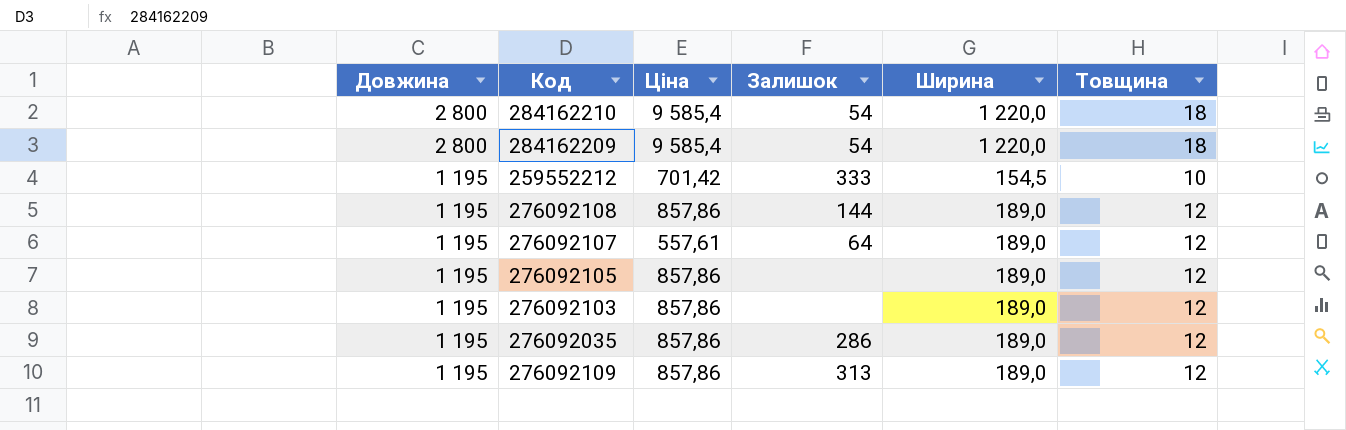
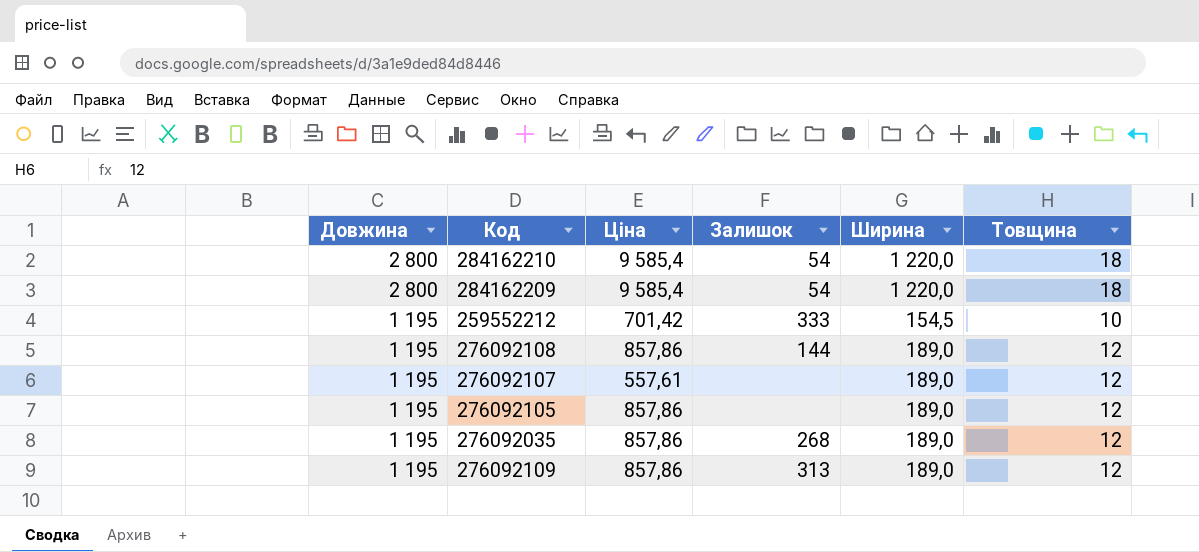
row 276092103: 1 195 | 857,86 | none | 189,0 | 12 -> none
276092107 | Залишок: 64 -> none
276092035 | Залишок: 286 -> 268

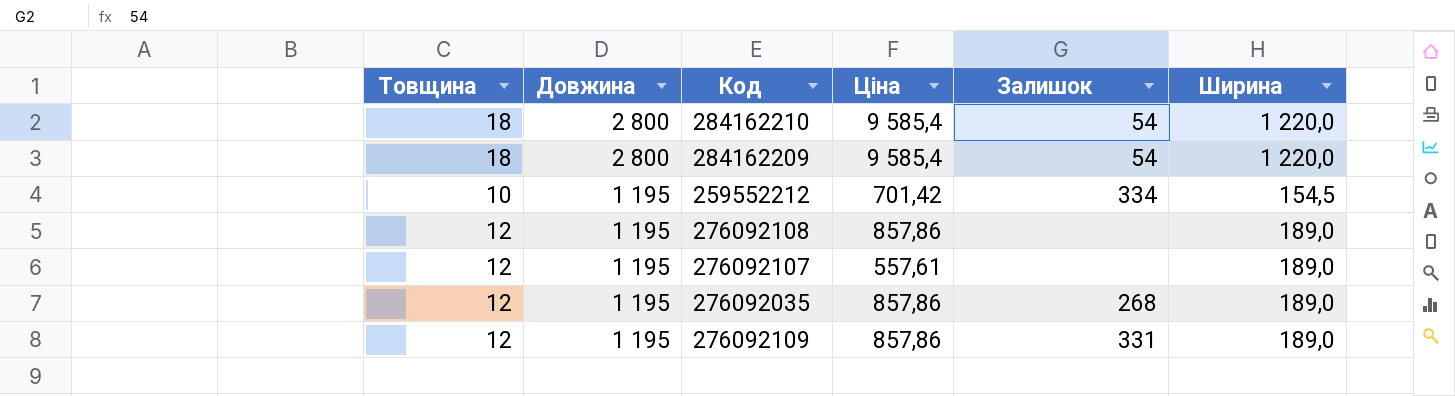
column Товщина | position: 6 -> 1
row 276092105: 1 195 | 857,86 | none | 189,0 | 12 -> none
259552212 | Залишок: 333 -> 334
276092108 | Залишок: 144 -> none
276092109 | Залишок: 313 -> 331

